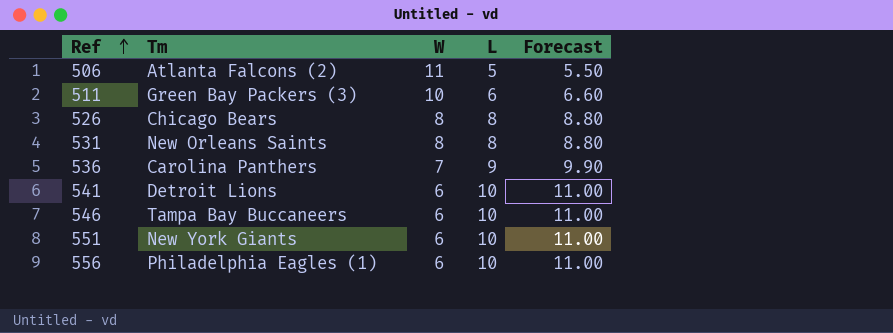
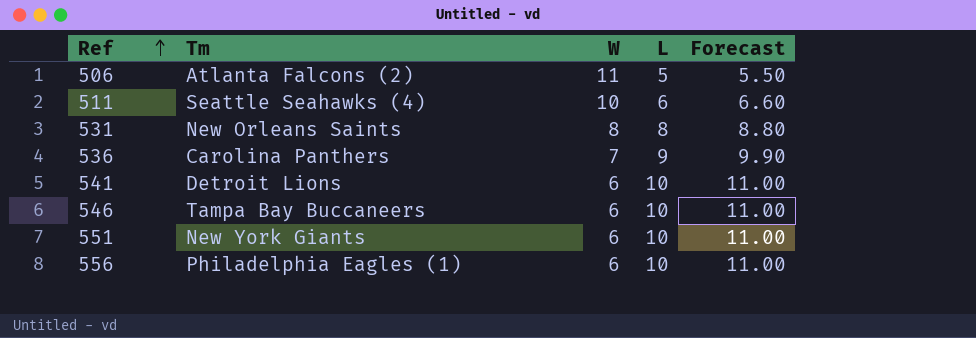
row 526: Chicago Bears | 8 | 8 | 8.80 -> none
511 | Tm: Green Bay Packers (3) -> Seattle Seahawks (4)

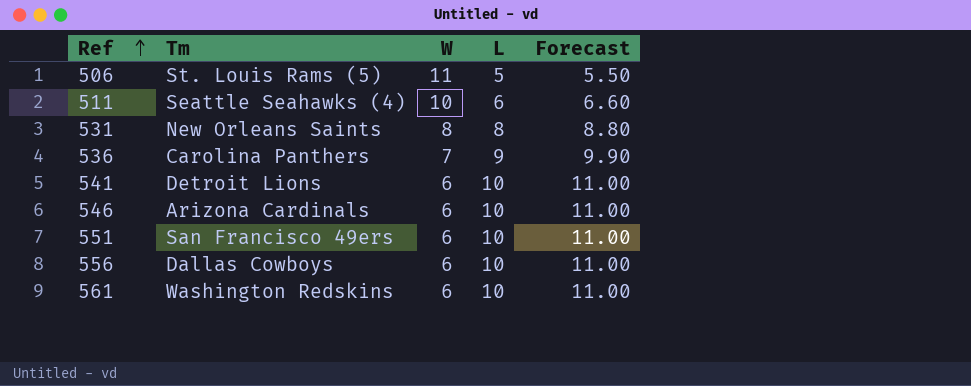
506 | Tm: Atlanta Falcons (2) -> St. Louis Rams (5)
546 | Tm: Tampa Bay Buccaneers -> Arizona Cardinals
551 | Tm: New York Giants -> San Francisco 49ers
556 | Tm: Philadelphia Eagles (1) -> Dallas Cowboys
row 561: none -> Washington Redskins | 6 | 10 | 11.00

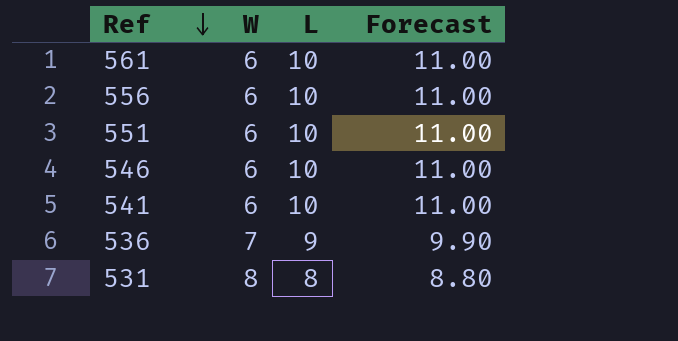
row order: Ref ascending -> Ref descending
column Tm | position: 2 -> none
row 506: St. Louis Rams (5) | 11 | 5 | 5.50 -> none
row 511: Seattle Seahawks (4) | 10 | 6 | 6.60 -> none

